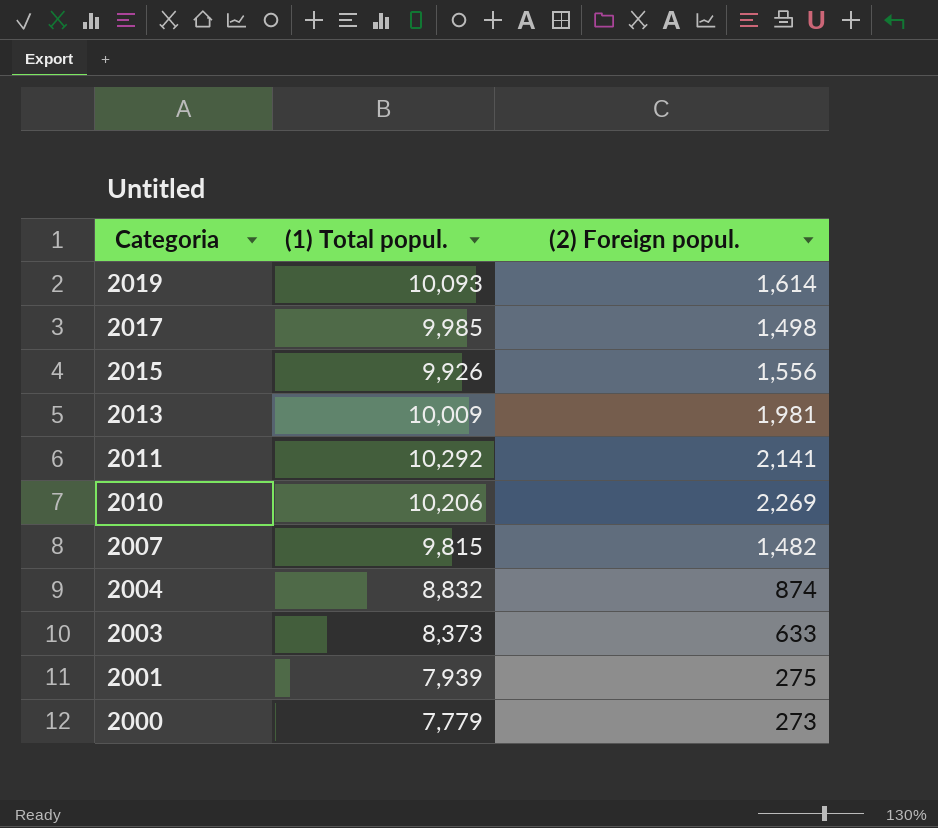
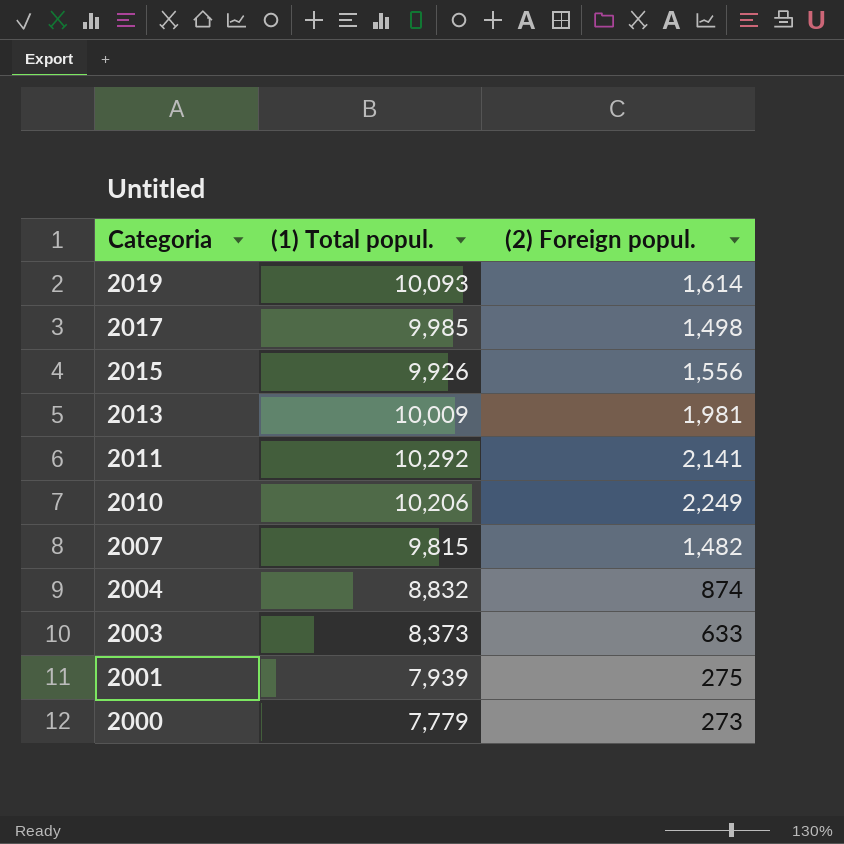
2010 | (2) Foreign popul.: 2,269 -> 2,249

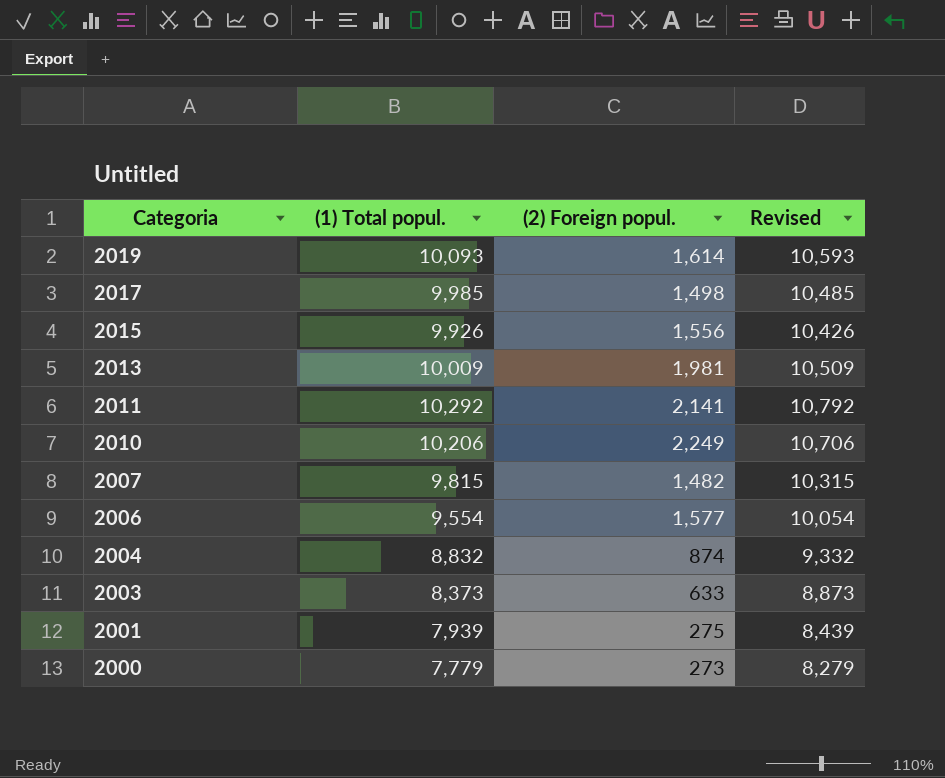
column Revised | formula: none -> [(1) Total popul.] + 500
row 2006: none -> 9,554 | 1,577 | 10,054

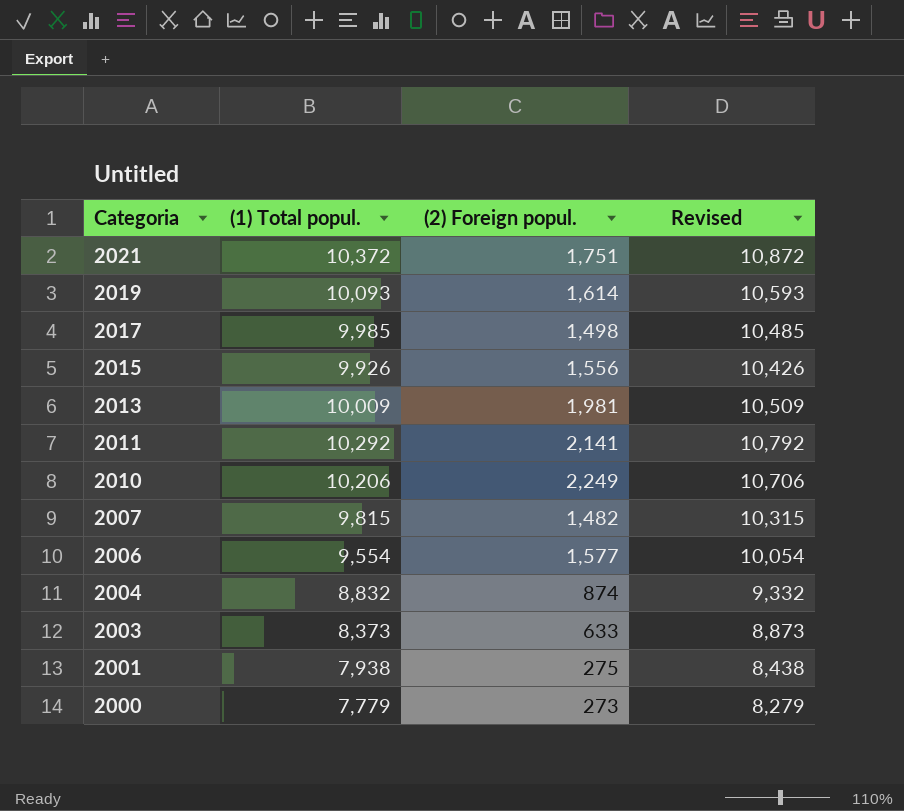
row 2021: none -> 10,372 | 1,751 | 10,872
2001 | (1) Total popul.: 7,939 -> 7,938
2001 | Revised: 8,439 -> 8,438

